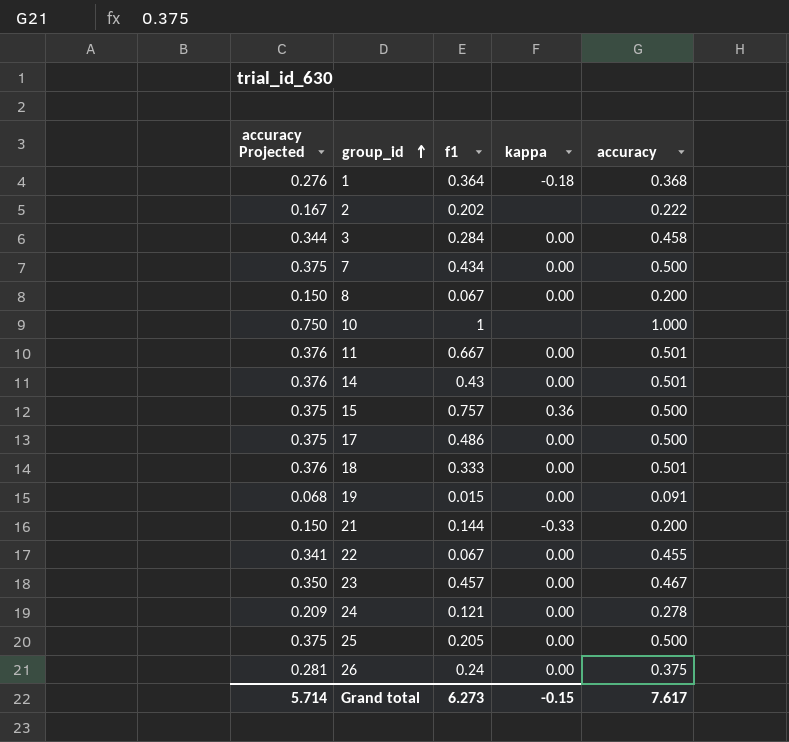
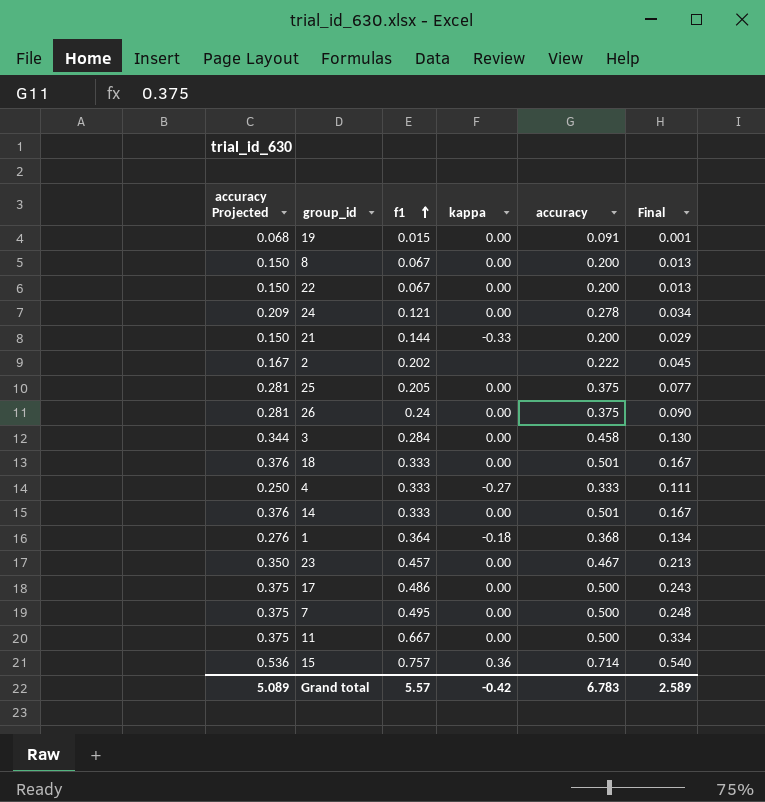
row order: group_id ascending -> f1 ascending
column Final | formula: none -> [f1] * [accuracy]
row 10: 0.750 | 1 | none | 1.000 -> none
22 | accuracy Projected: 0.341 -> 0.150
22 | accuracy: 0.455 -> 0.200
25 | accuracy Projected: 0.375 -> 0.281
25 | accuracy: 0.500 -> 0.375
row 4: none -> 0.250 | 0.333 | -0.27 | 0.333 | 0.111
14 | f1: 0.43 -> 0.333
7 | f1: 0.434 -> 0.495
11 | accuracy Projected: 0.376 -> 0.375
11 | accuracy: 0.501 -> 0.500
15 | accuracy Projected: 0.375 -> 0.536
15 | accuracy: 0.500 -> 0.714
Grand total | accuracy Projected: 5.714 -> 5.089
Grand total | f1: 6.273 -> 5.57
Grand total | kappa: -0.15 -> -0.42
Grand total | accuracy: 7.617 -> 6.783

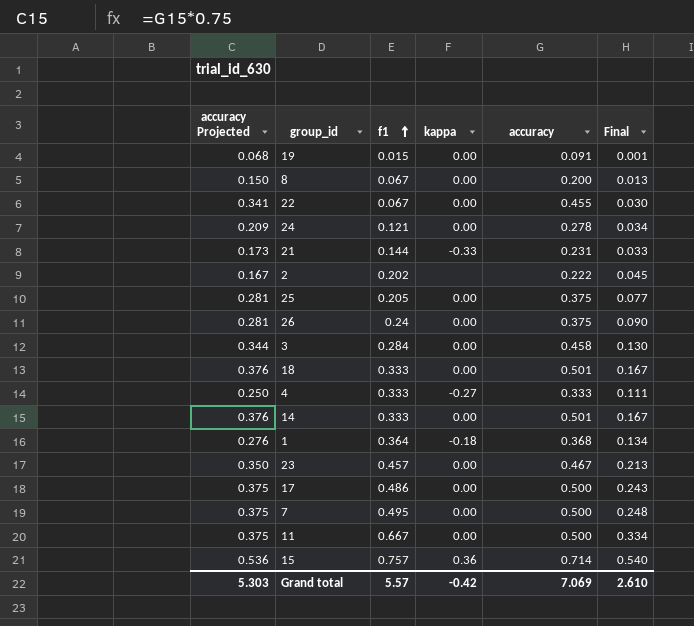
22 | accuracy Projected: 0.150 -> 0.341
22 | accuracy: 0.200 -> 0.455
22 | Final: 0.013 -> 0.030
21 | accuracy Projected: 0.150 -> 0.173
21 | accuracy: 0.200 -> 0.231
21 | Final: 0.029 -> 0.033
Grand total | accuracy Projected: 5.089 -> 5.303
Grand total | accuracy: 6.783 -> 7.069
Grand total | Final: 2.589 -> 2.610

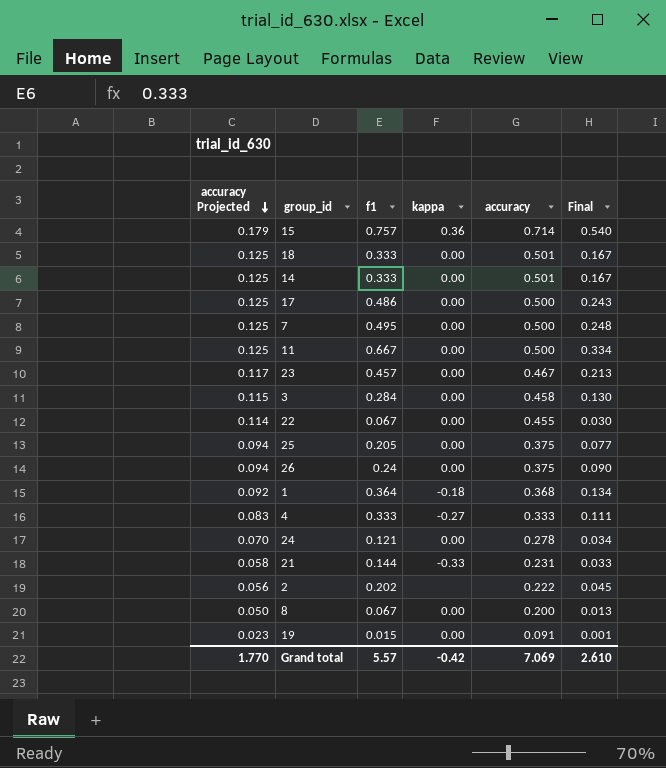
row order: f1 ascending -> accuracy Projected descending
column accuracy Projected | formula: [accuracy] * 0.75 -> [accuracy] * 0.25
Grand total | accuracy Projected: 5.303 -> 1.770

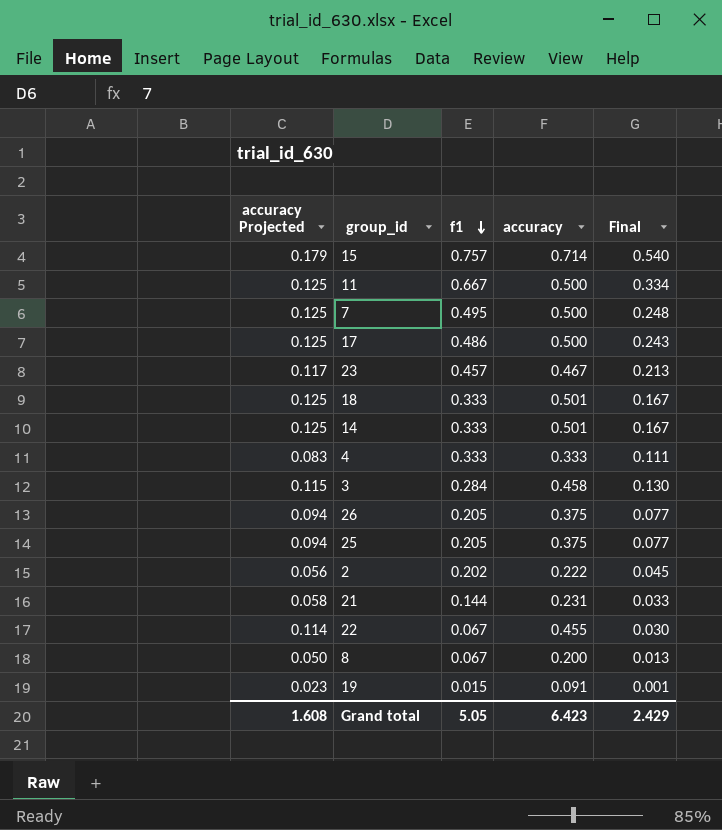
row order: accuracy Projected descending -> f1 descending
column kappa | position: 4 -> none
row 1: 0.092 | 0.364 | -0.18 | 0.368 | 0.134 -> none
row 24: 0.070 | 0.121 | 0.00 | 0.278 | 0.034 -> none
26 | f1: 0.24 -> 0.205
26 | Final: 0.090 -> 0.077
Grand total | accuracy Projected: 1.770 -> 1.608
Grand total | f1: 5.57 -> 5.05
Grand total | accuracy: 7.069 -> 6.423
Grand total | Final: 2.610 -> 2.429

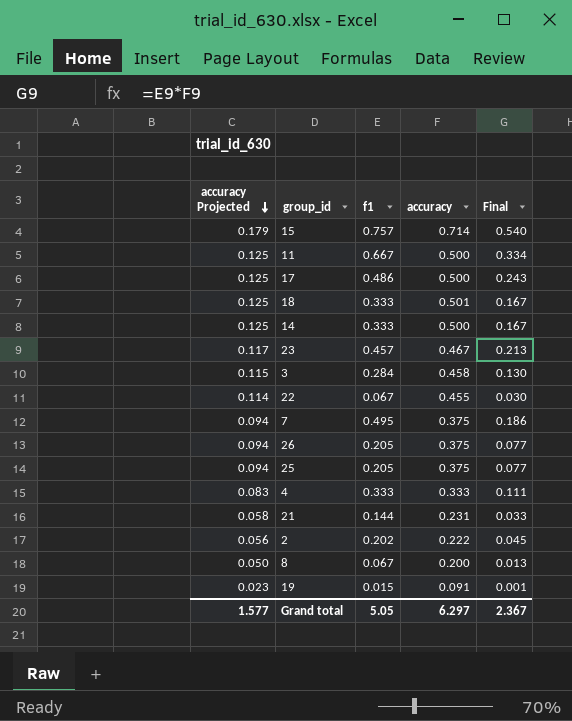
row order: f1 descending -> accuracy Projected descending
14 | accuracy: 0.501 -> 0.500
7 | accuracy Projected: 0.125 -> 0.094
7 | accuracy: 0.500 -> 0.375
7 | Final: 0.248 -> 0.186
Grand total | accuracy Projected: 1.608 -> 1.577
Grand total | accuracy: 6.423 -> 6.297
Grand total | Final: 2.429 -> 2.367

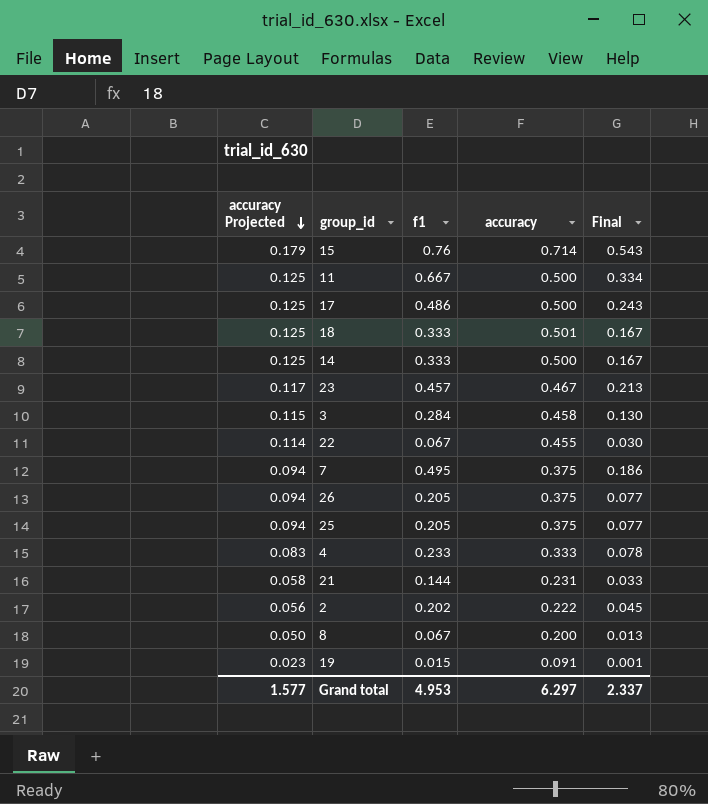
15 | f1: 0.757 -> 0.76
15 | Final: 0.540 -> 0.543
4 | f1: 0.333 -> 0.233
4 | Final: 0.111 -> 0.078
Grand total | f1: 5.05 -> 4.953
Grand total | Final: 2.367 -> 2.337

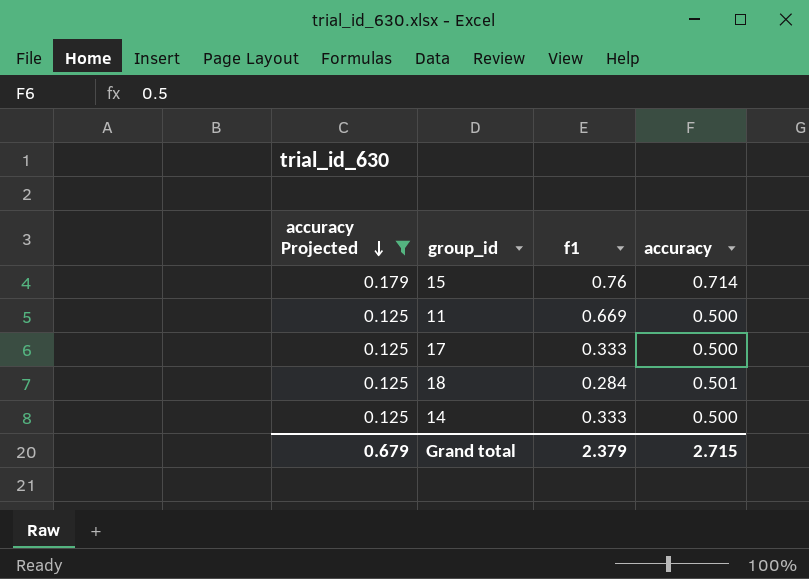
filter: none -> accuracy Projected >= 0.125
column Final | formula: [f1] * [accuracy] -> none
11 | f1: 0.667 -> 0.669
17 | f1: 0.486 -> 0.333
18 | f1: 0.333 -> 0.284
Grand total | accuracy Projected: 1.577 -> 0.679
Grand total | f1: 4.953 -> 2.379
Grand total | accuracy: 6.297 -> 2.715

